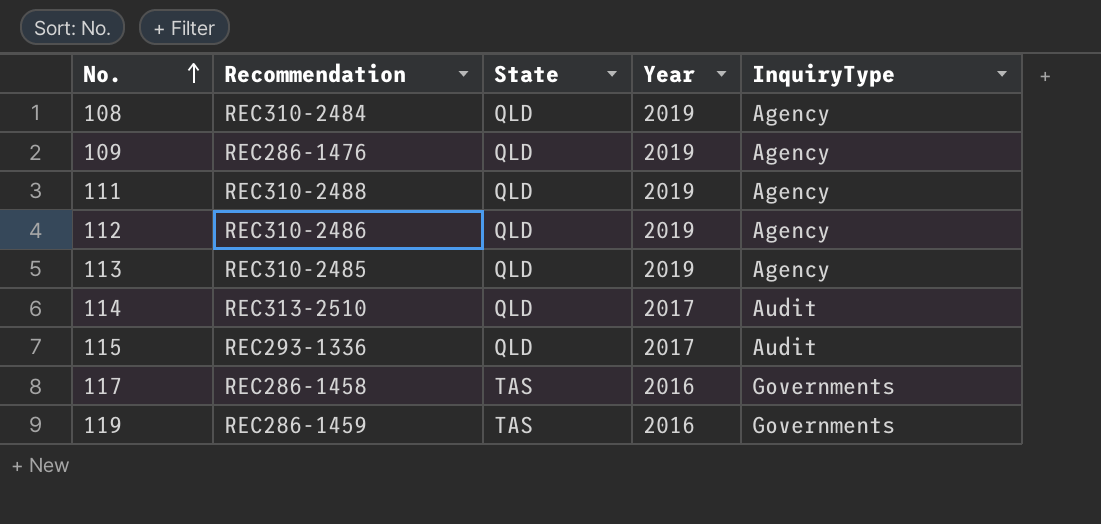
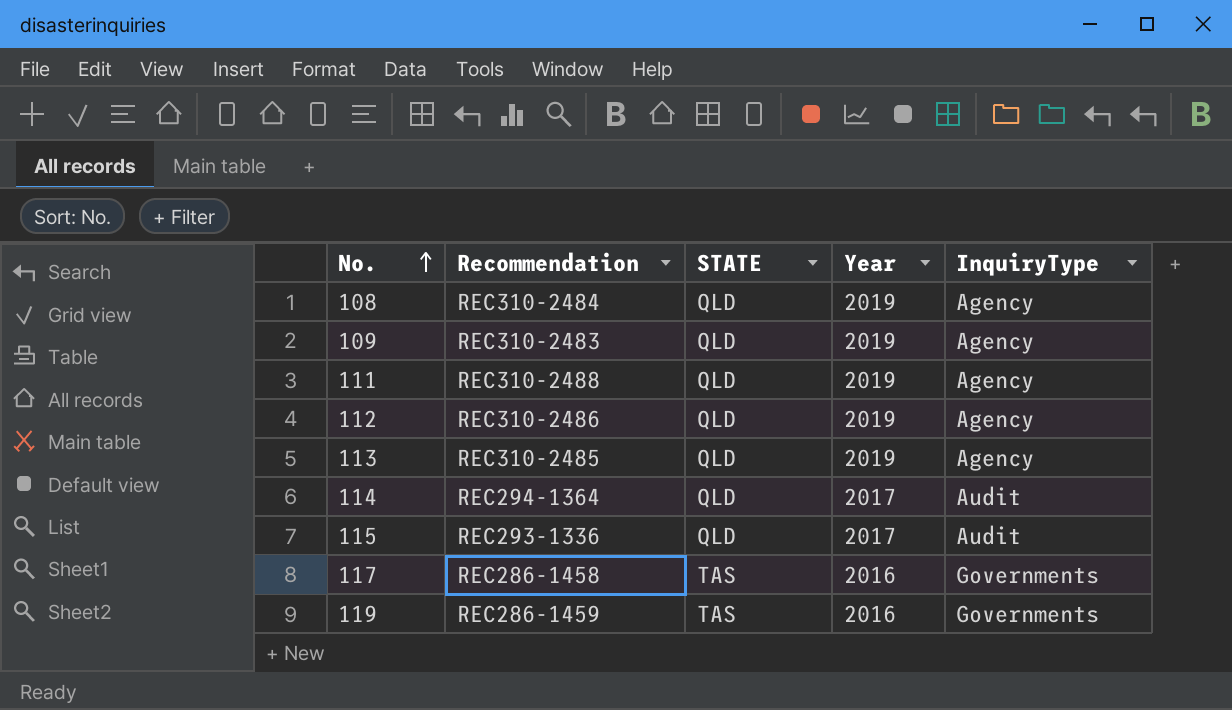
column name: State -> STATE
109 | Recommendation: REC286-1476 -> REC310-2483
114 | Recommendation: REC313-2510 -> REC294-1364

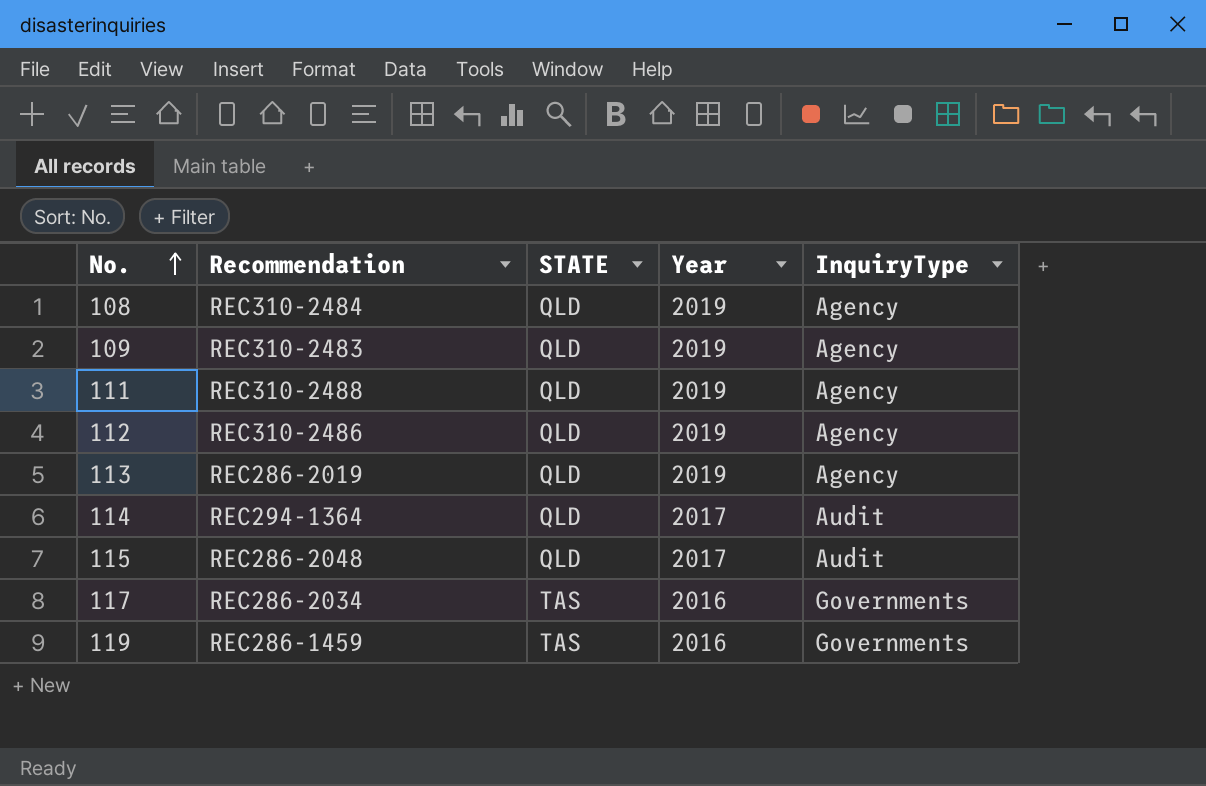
113 | Recommendation: REC310-2485 -> REC286-2019
115 | Recommendation: REC293-1336 -> REC286-2048
117 | Recommendation: REC286-1458 -> REC286-2034

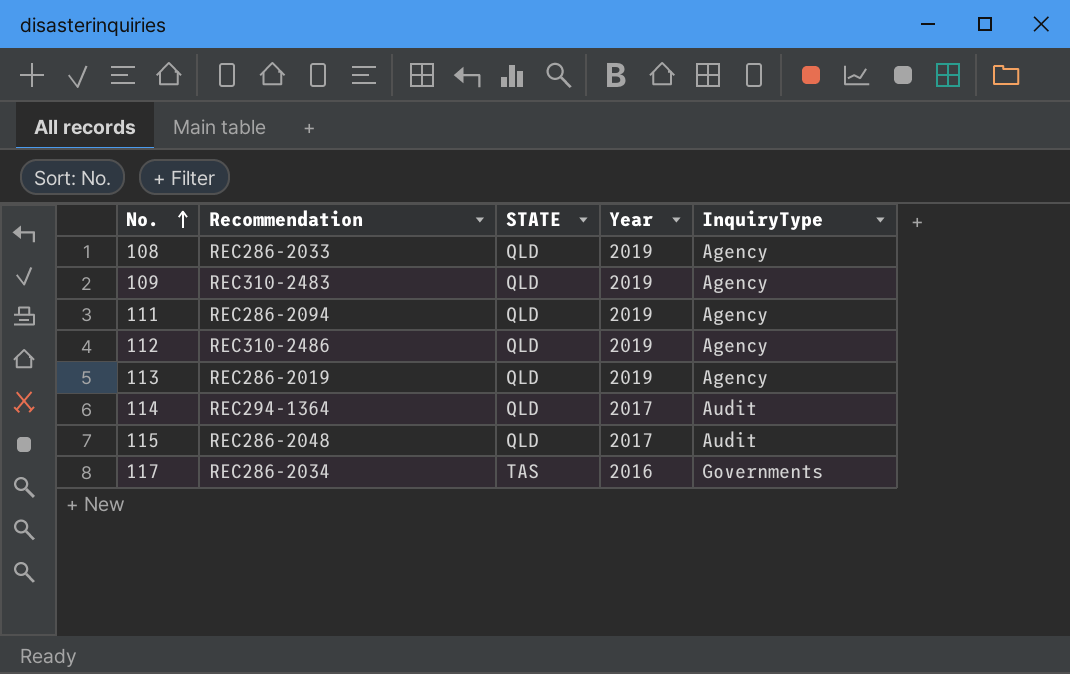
row 119: REC286-1459 | TAS | 2016 | Governments -> none
108 | Recommendation: REC310-2484 -> REC286-2033
111 | Recommendation: REC310-2488 -> REC286-2094

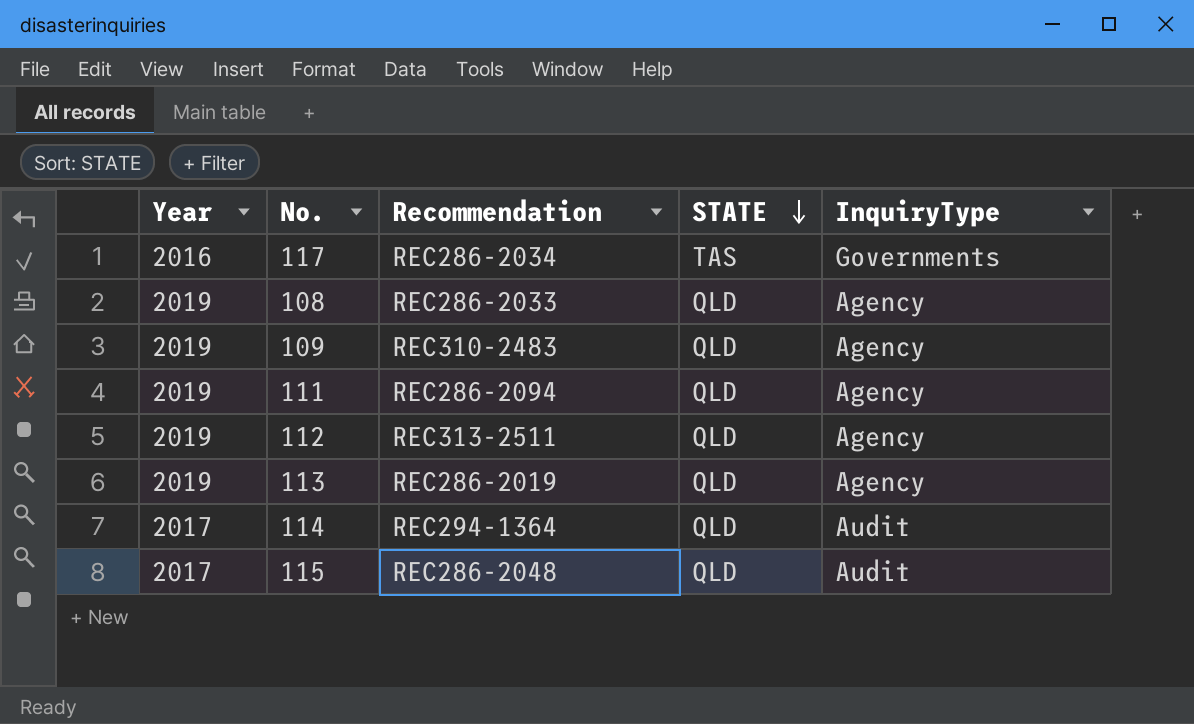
row order: No. ascending -> STATE descending
column Year | position: 4 -> 1
112 | Recommendation: REC310-2486 -> REC313-2511

